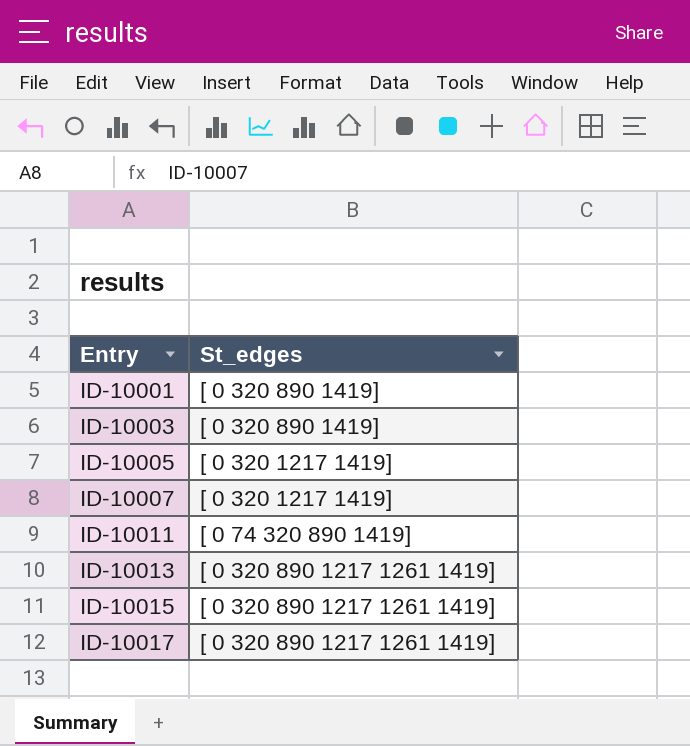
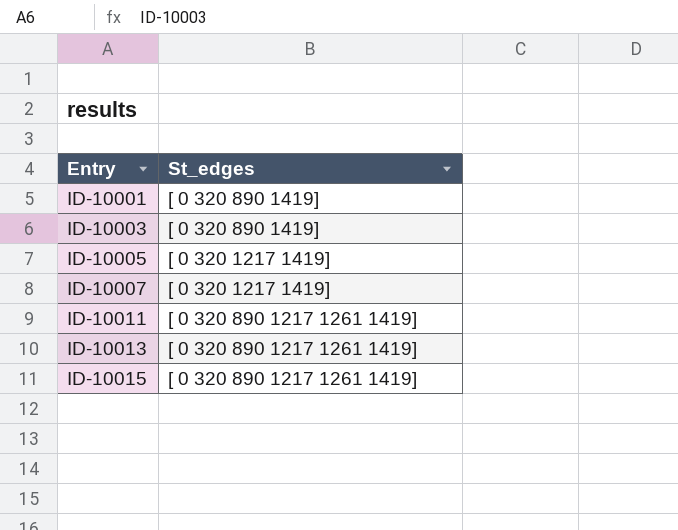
row ID-10017: [ 0 320 890 1217 1261 1419] -> none
ID-10011 | St_edges: [ 0 74 320 890 1419] -> [ 0 320 890 1217 1261 1419]

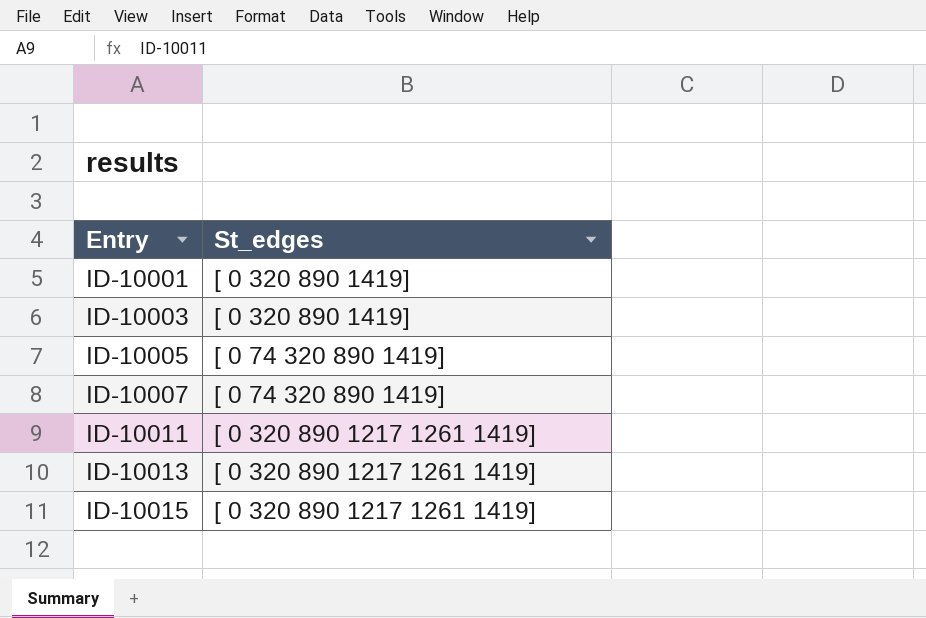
ID-10005 | St_edges: [ 0 320 1217 1419] -> [ 0 74 320 890 1419]
ID-10007 | St_edges: [ 0 320 1217 1419] -> [ 0 74 320 890 1419]

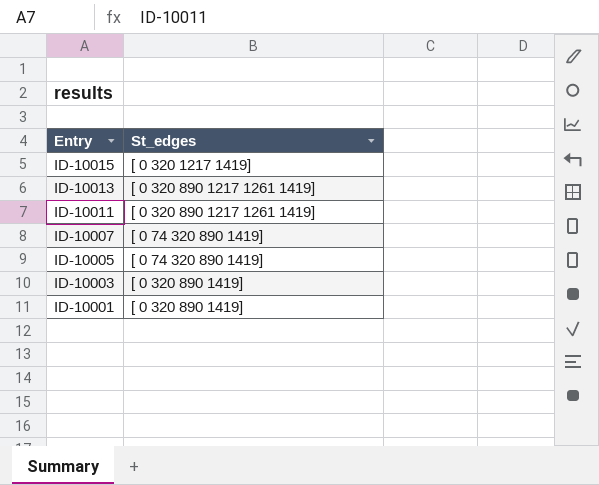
row order: Entry ascending -> Entry descending
ID-10015 | St_edges: [ 0 320 890 1217 1261 1419] -> [ 0 320 1217 1419]

